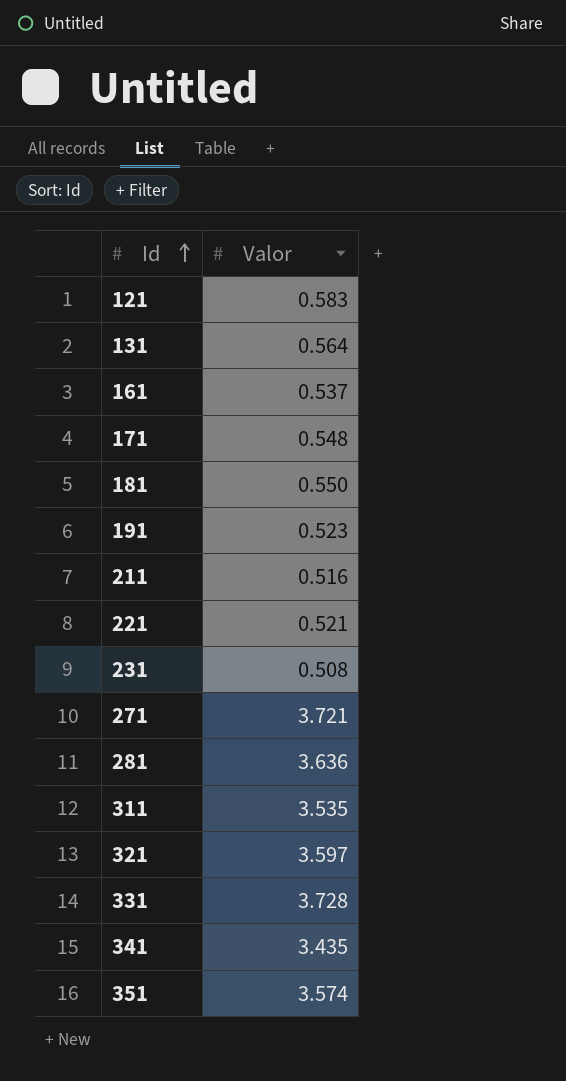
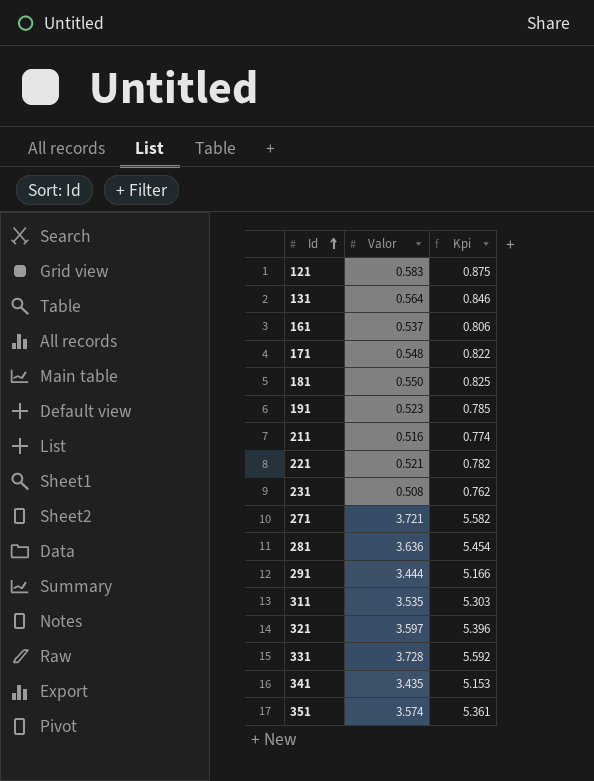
column Kpi | formula: none -> [Valor] * 1.5
row 291: none -> 3.444 | 5.166

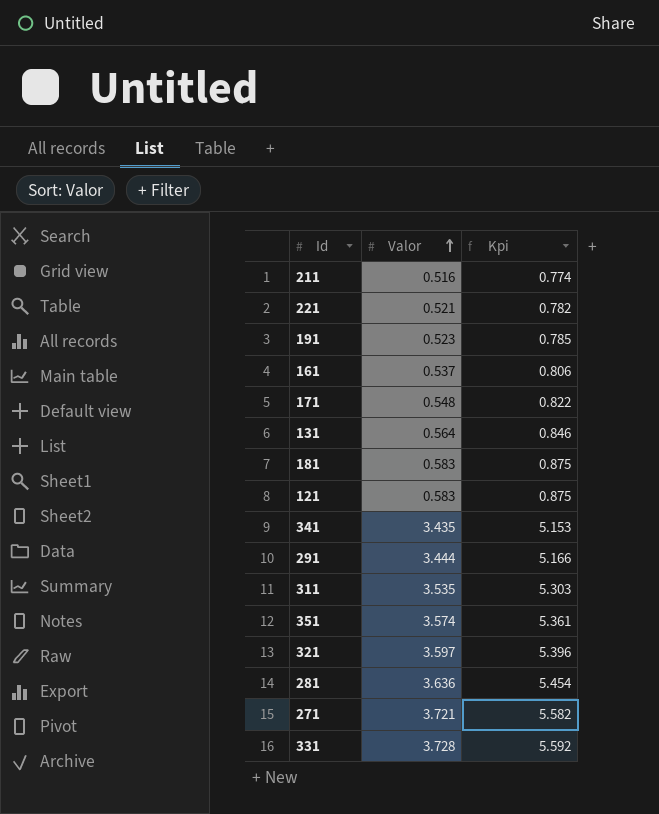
row order: Id ascending -> Valor ascending
row 231: 0.508 | 0.762 -> none
181 | Valor: 0.550 -> 0.583
181 | Kpi: 0.825 -> 0.875

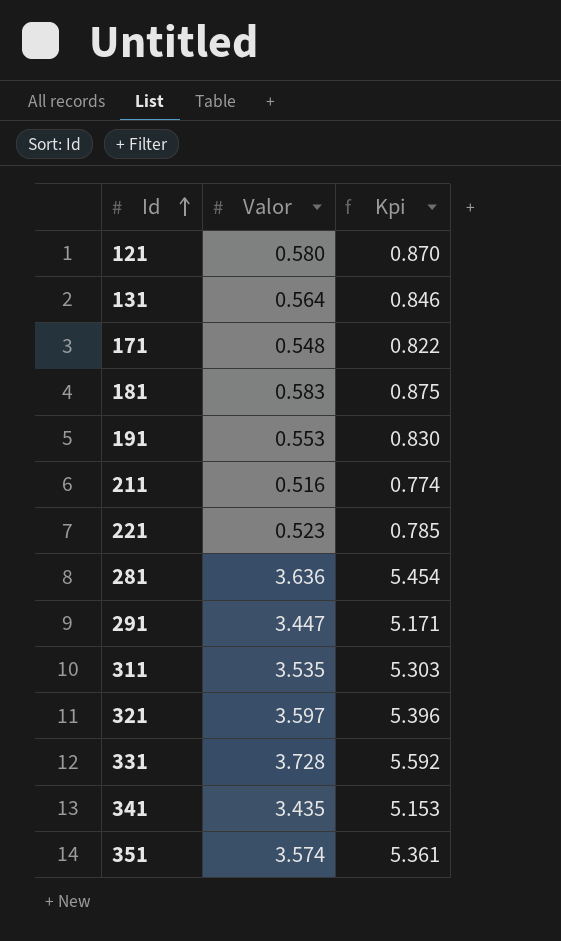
row order: Valor ascending -> Id ascending
row 161: 0.537 | 0.806 -> none
row 271: 3.721 | 5.582 -> none
121 | Valor: 0.583 -> 0.580
121 | Kpi: 0.875 -> 0.870
191 | Valor: 0.523 -> 0.553
191 | Kpi: 0.785 -> 0.830
221 | Valor: 0.521 -> 0.523
221 | Kpi: 0.782 -> 0.785
291 | Valor: 3.444 -> 3.447
291 | Kpi: 5.166 -> 5.171

